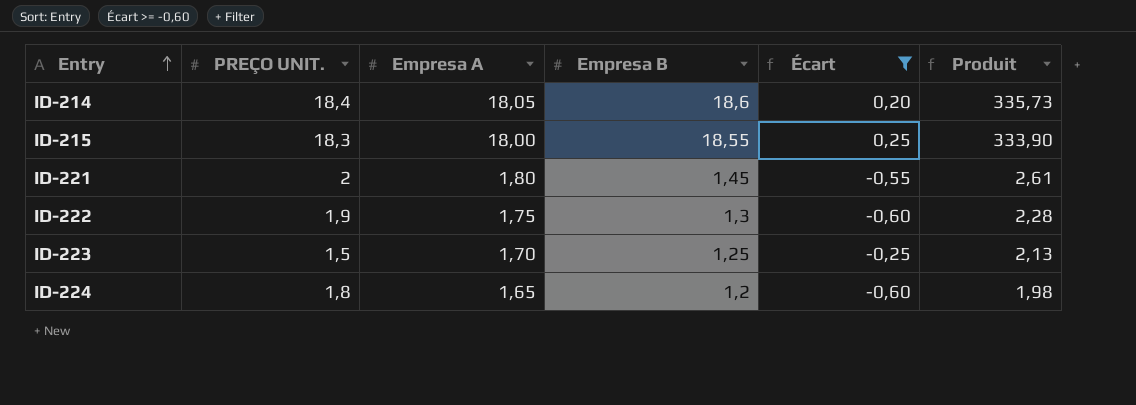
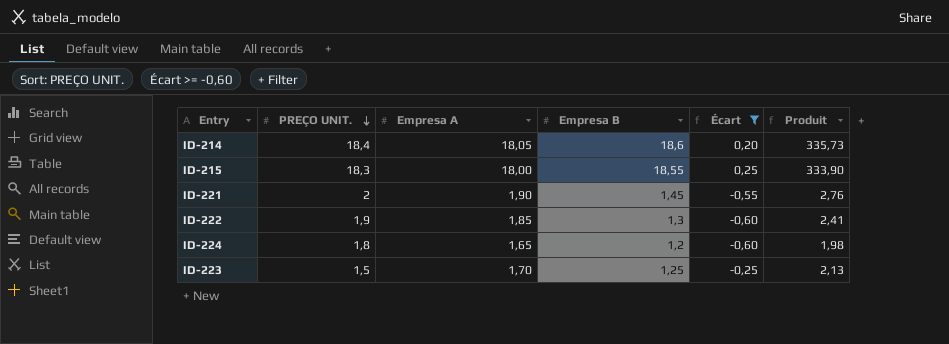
row order: Entry ascending -> PREÇO UNIT. descending
ID-221 | Empresa A: 1,80 -> 1,90
ID-221 | Produit: 2,61 -> 2,76
ID-222 | Empresa A: 1,75 -> 1,85
ID-222 | Produit: 2,28 -> 2,41

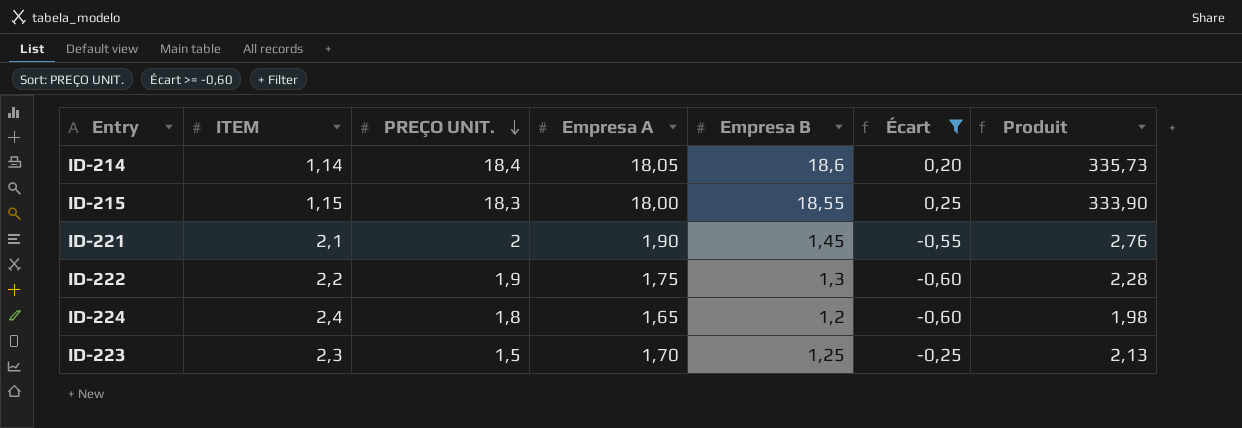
column ITEM | position: none -> 2
ID-222 | Empresa A: 1,85 -> 1,75
ID-222 | Produit: 2,41 -> 2,28

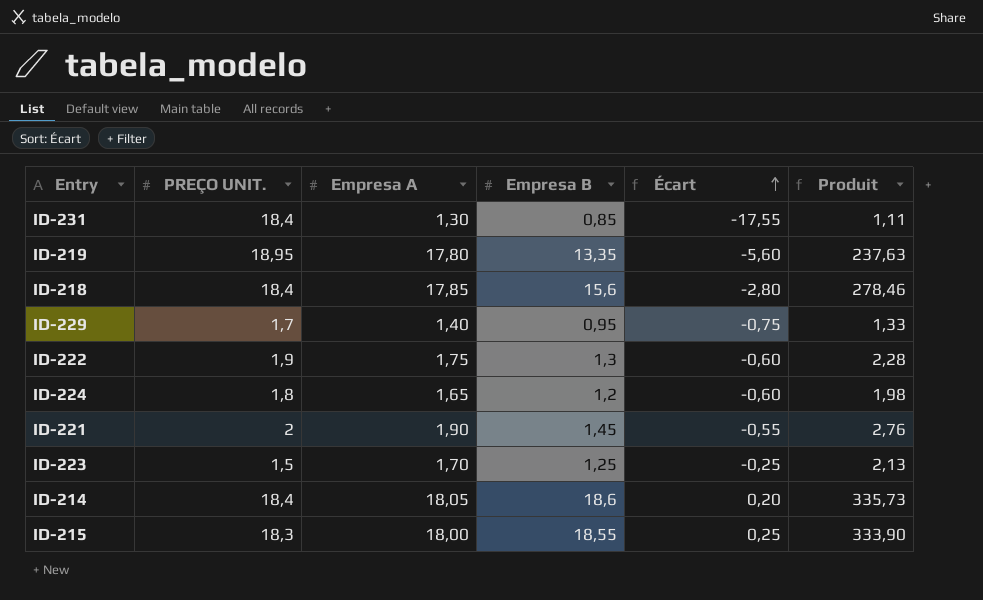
filter: Écart >= -0,60 -> none
row order: PREÇO UNIT. descending -> Écart ascending
column ITEM | position: 2 -> none

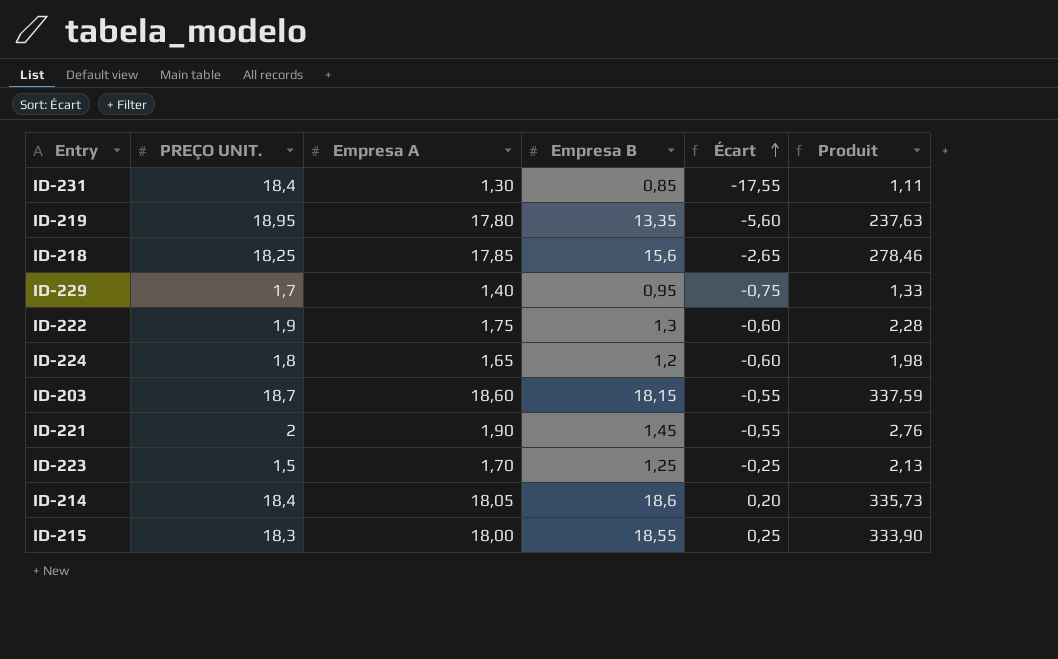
ID-218 | PREÇO UNIT.: 18,4 -> 18,25
ID-218 | Écart: -2,80 -> -2,65
row ID-203: none -> 18,7 | 18,60 | 18,15 | -0,55 | 337,59

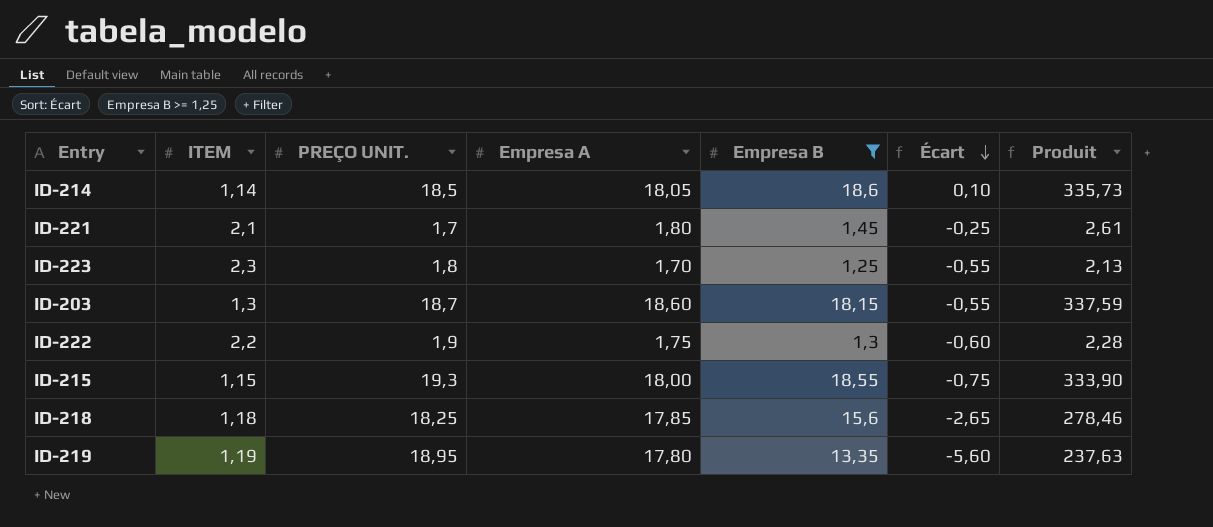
filter: none -> Empresa B >= 1,25
row order: Écart ascending -> Écart descending
column ITEM | position: none -> 2
ID-214 | PREÇO UNIT.: 18,4 -> 18,5
ID-214 | Écart: 0,20 -> 0,10
ID-221 | PREÇO UNIT.: 2 -> 1,7
ID-221 | Empresa A: 1,90 -> 1,80
ID-221 | Écart: -0,55 -> -0,25
ID-221 | Produit: 2,76 -> 2,61
ID-223 | PREÇO UNIT.: 1,5 -> 1,8
ID-223 | Écart: -0,25 -> -0,55
ID-215 | PREÇO UNIT.: 18,3 -> 19,3
ID-215 | Écart: 0,25 -> -0,75

